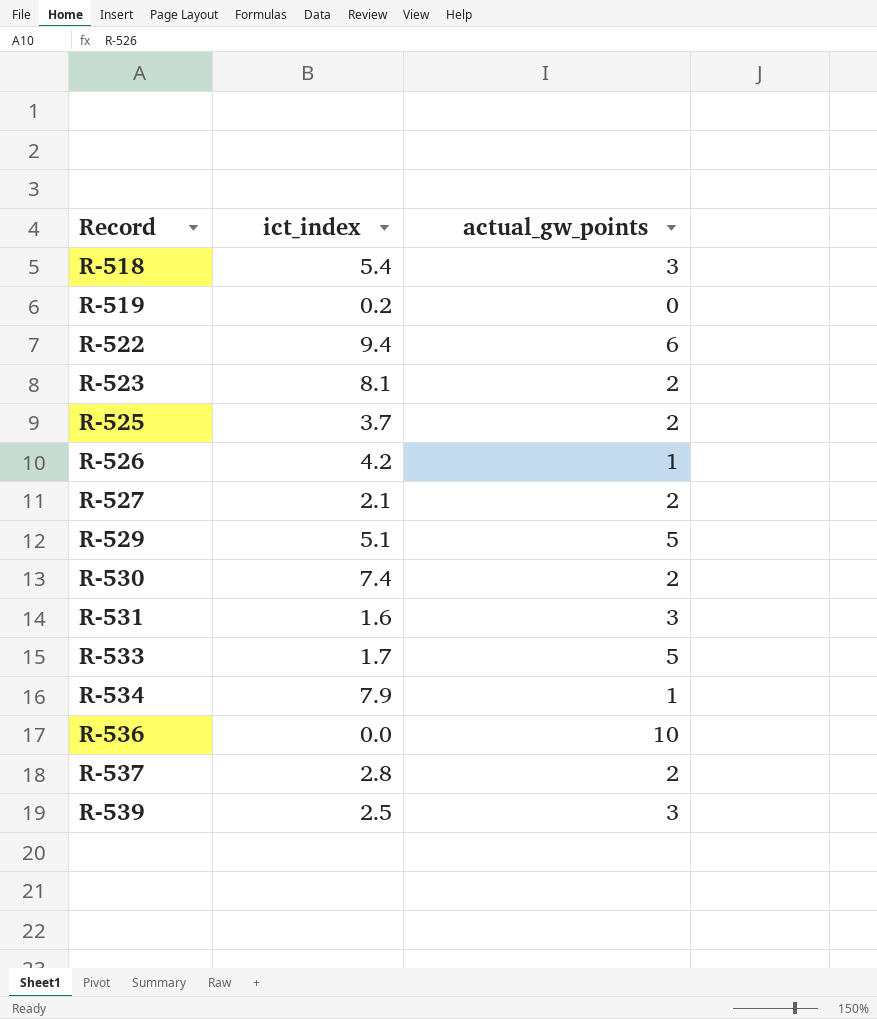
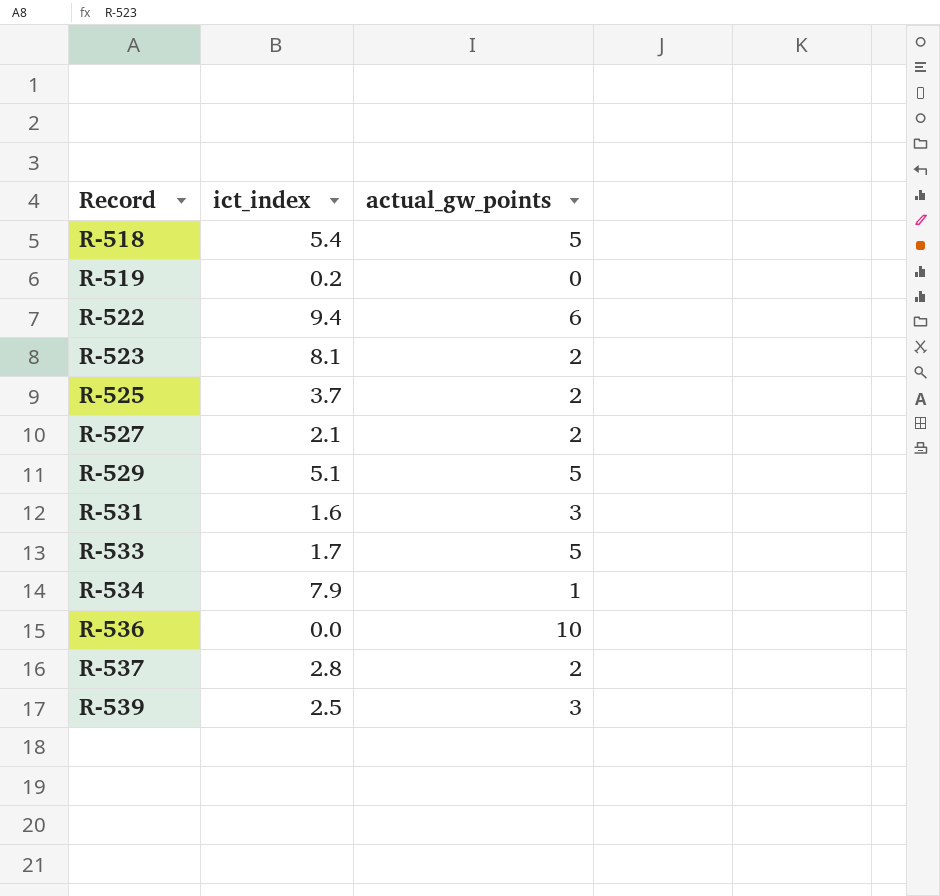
row R-526: 4.2 | 1 -> none
row R-530: 7.4 | 2 -> none
R-518 | actual_gw_points: 3 -> 5

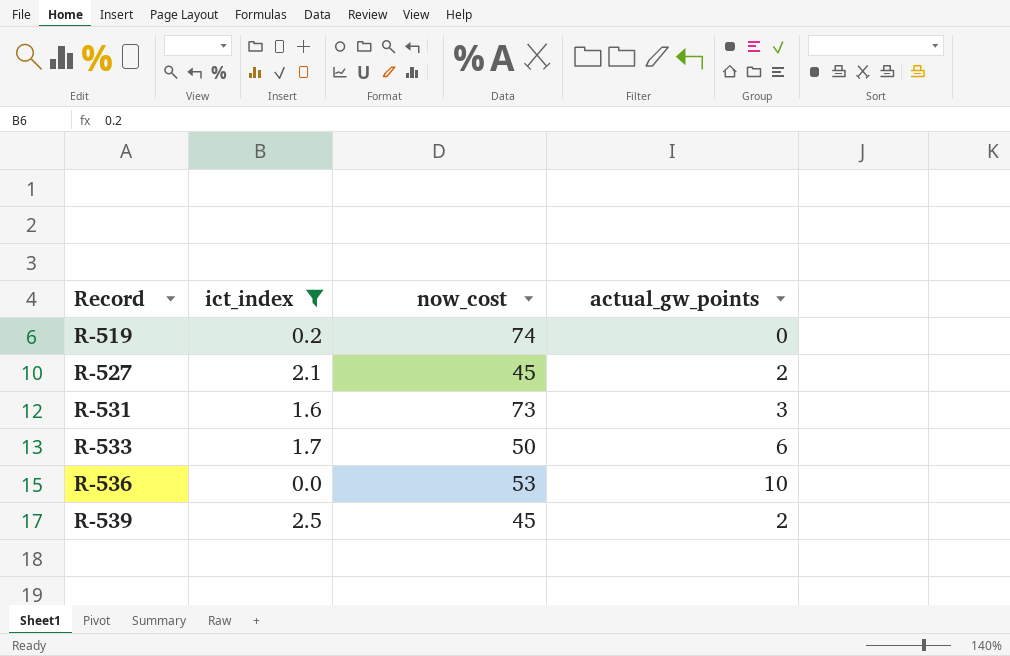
filter: none -> ict_index <= 2.5
column now_cost | position: none -> 3
R-533 | actual_gw_points: 5 -> 6
R-539 | actual_gw_points: 3 -> 2

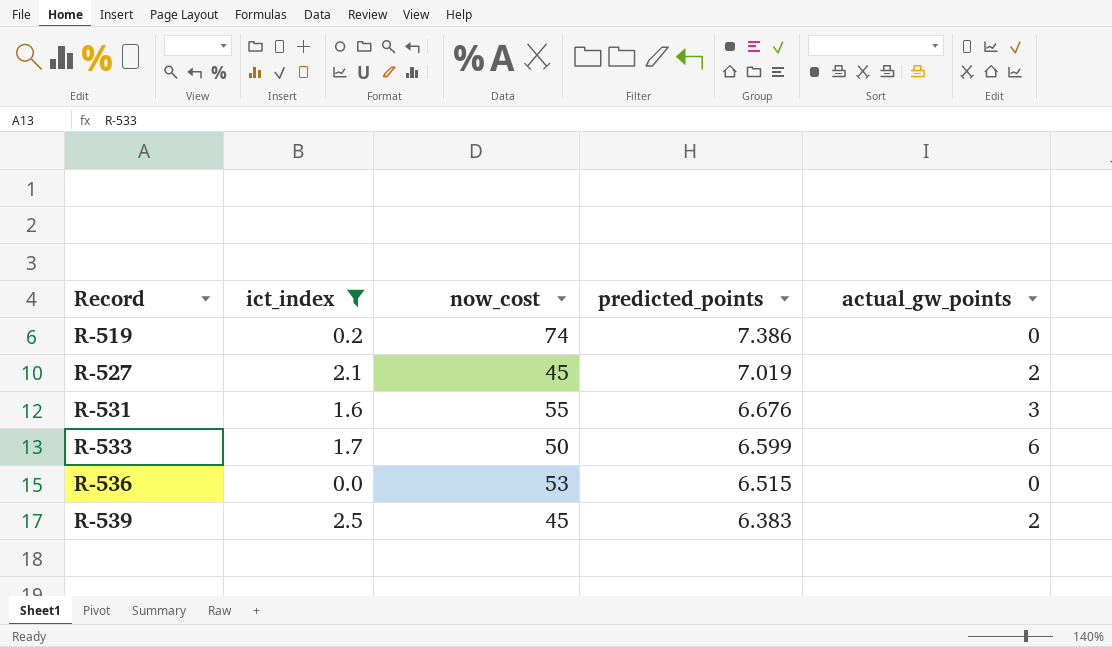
column predicted_points | position: none -> 4
R-531 | now_cost: 73 -> 55
R-536 | actual_gw_points: 10 -> 0

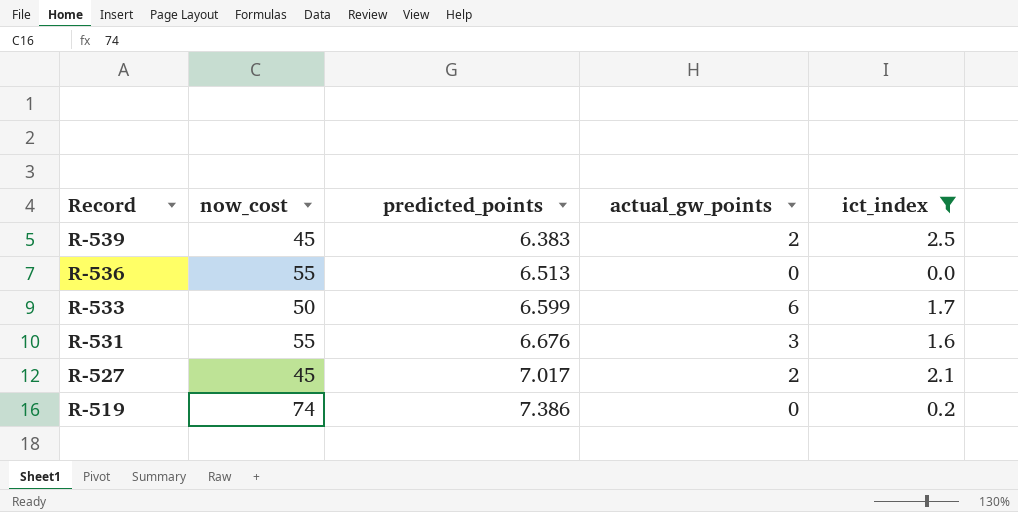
row order: Record ascending -> Record descending
column ict_index | position: 2 -> 5
R-536 | now_cost: 53 -> 55
R-536 | predicted_points: 6.515 -> 6.513
R-527 | predicted_points: 7.019 -> 7.017

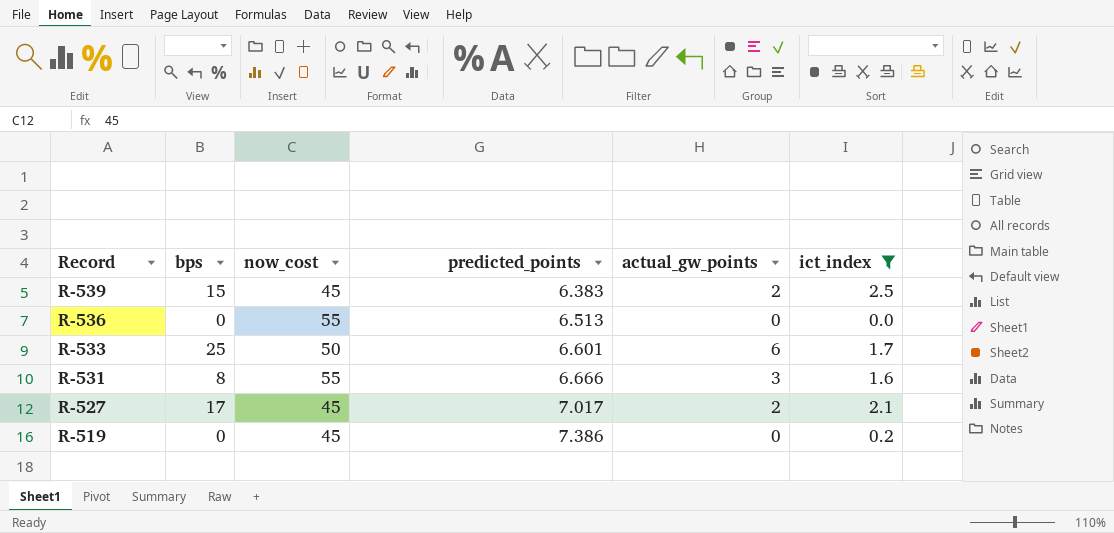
column bps | position: none -> 2
R-533 | predicted_points: 6.599 -> 6.601
R-531 | predicted_points: 6.676 -> 6.666
R-519 | now_cost: 74 -> 45

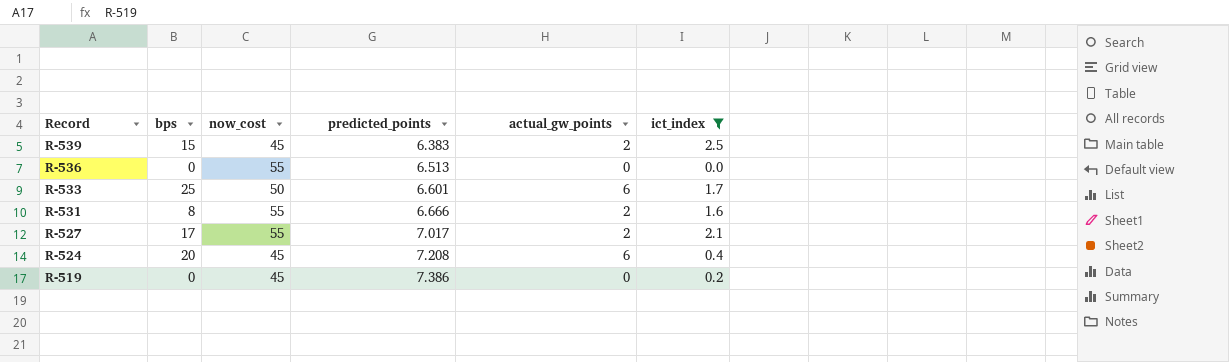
R-531 | actual_gw_points: 3 -> 2
R-527 | now_cost: 45 -> 55
row R-524: none -> 20 | 45 | 7.208 | 6 | 0.4

